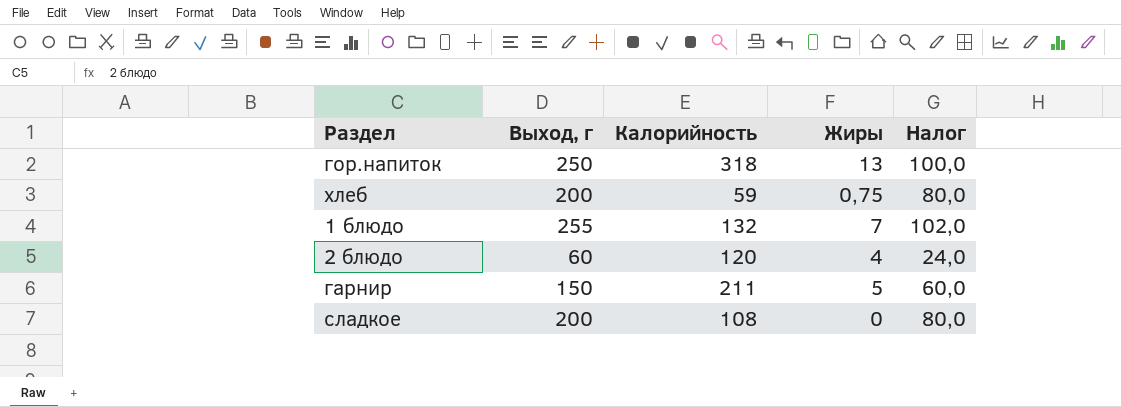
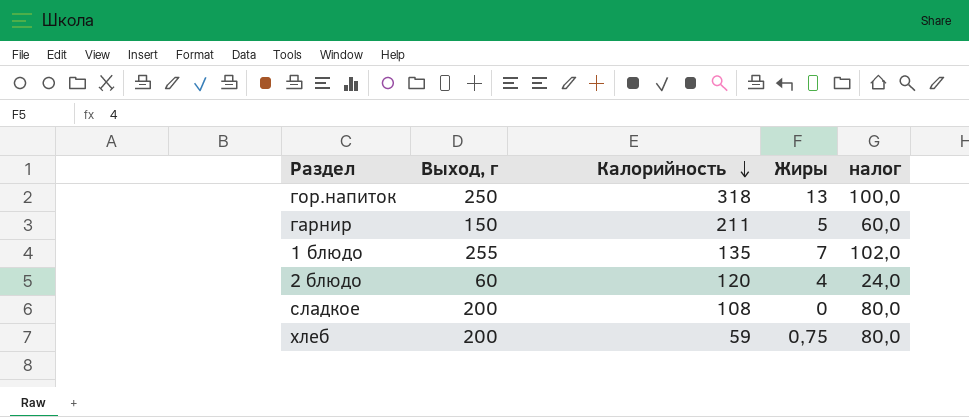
row order: none -> Калорийность descending
column name: Налог -> налог
1 блюдо | Калорийность: 132 -> 135

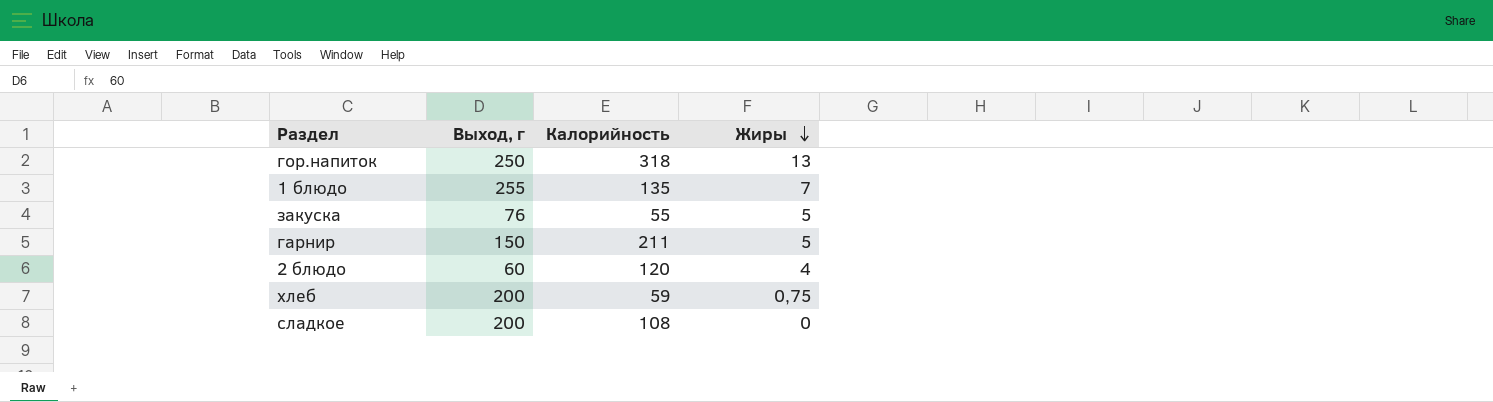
row order: Калорийность descending -> Жиры descending
column налог | formula: [Выход, г] * 0,4 -> none
row закуска: none -> 76 | 55 | 5

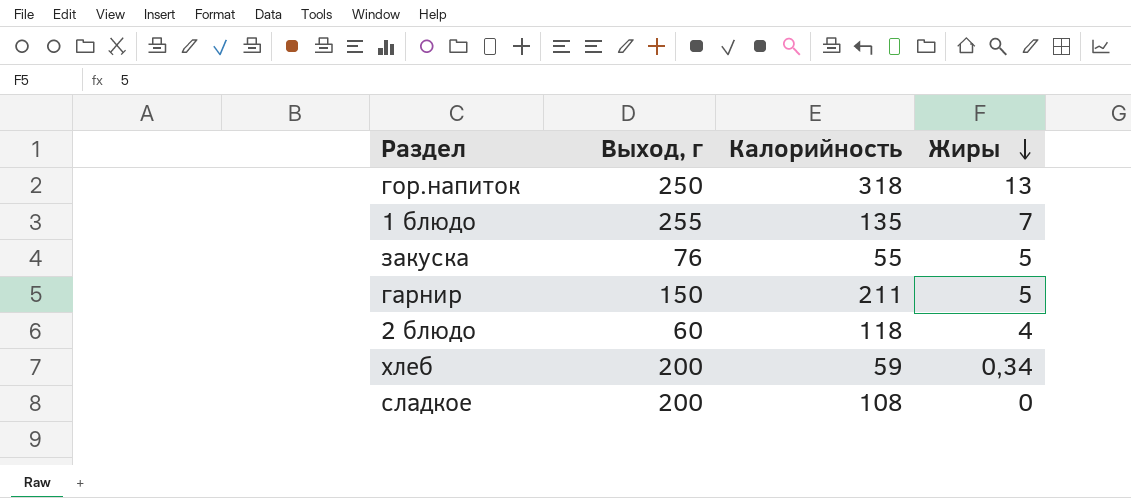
2 блюдо | Калорийность: 120 -> 118
хлеб | Жиры: 0,75 -> 0,34

